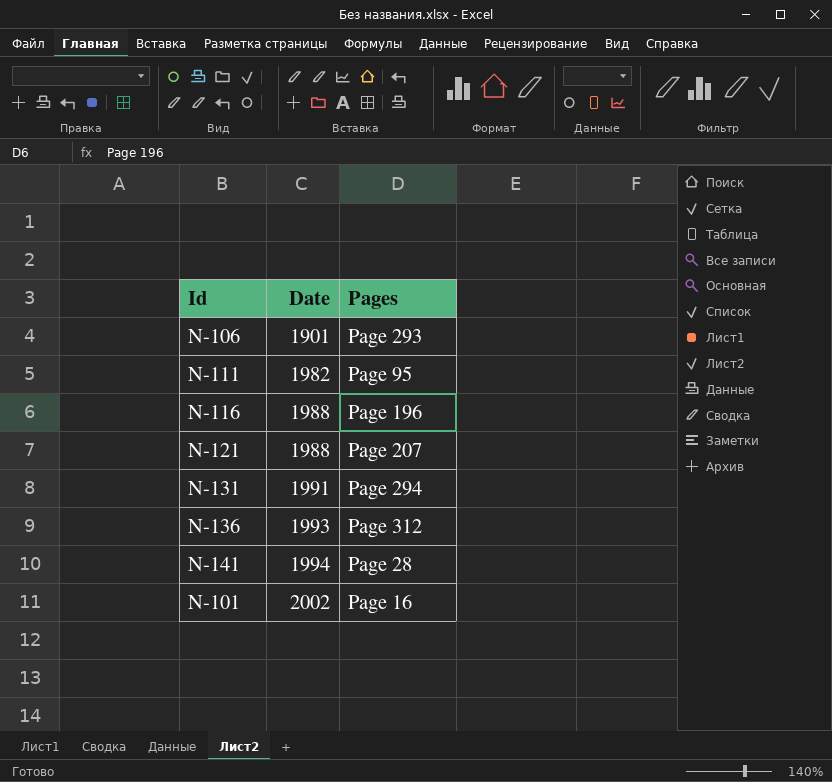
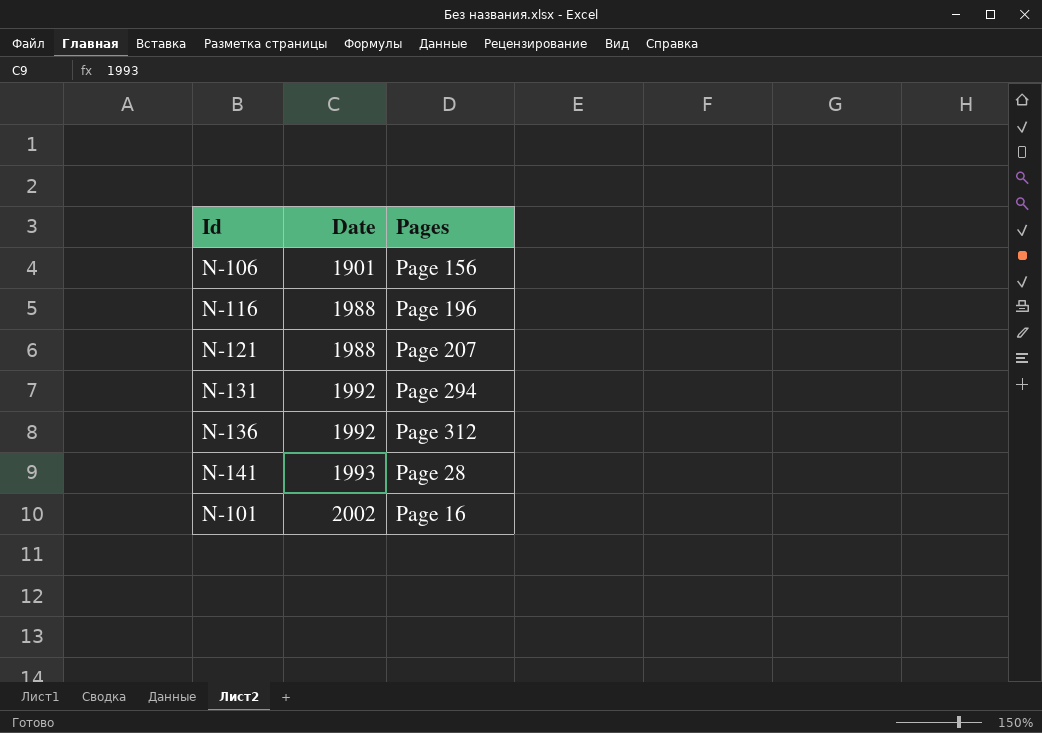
row N-111: 1982 | Page 95 -> none
N-106 | Pages: Page 293 -> Page 156
N-131 | Date: 1991 -> 1992
N-136 | Date: 1993 -> 1992
N-141 | Date: 1994 -> 1993

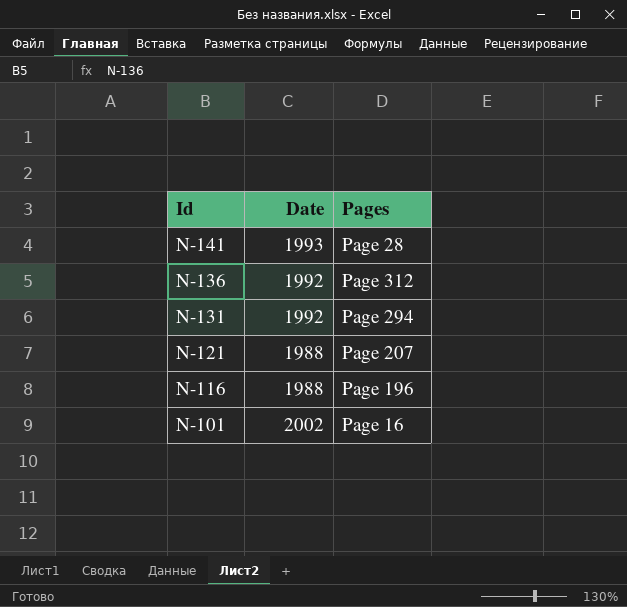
row order: Date ascending -> Id descending
row N-106: 1901 | Page 156 -> none

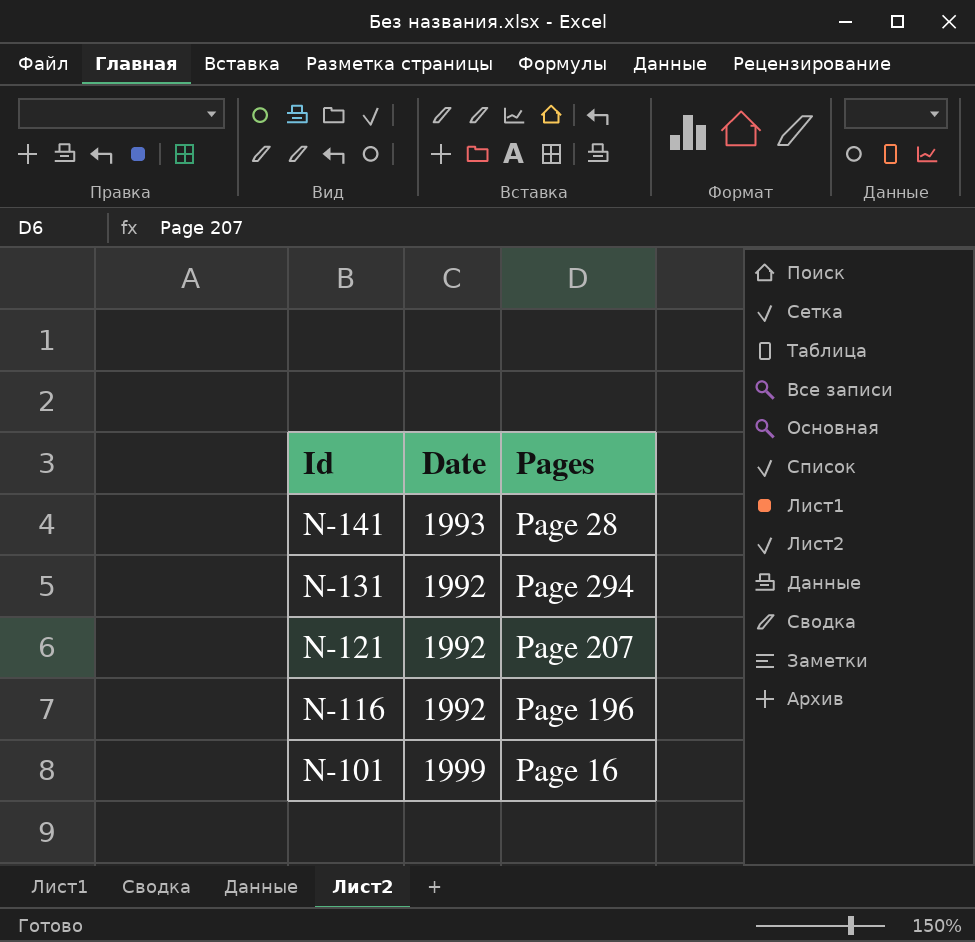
row N-136: 1992 | Page 312 -> none
N-121 | Date: 1988 -> 1992
N-116 | Date: 1988 -> 1992
N-101 | Date: 2002 -> 1999

